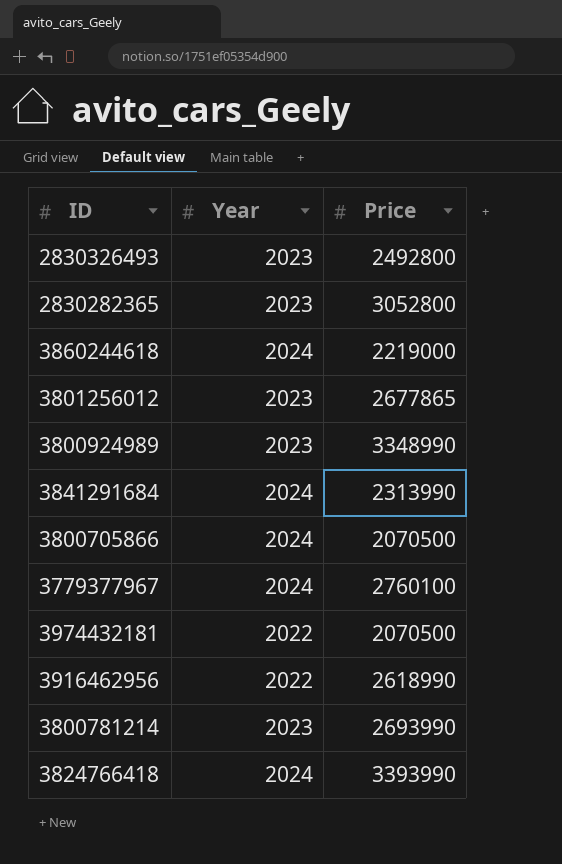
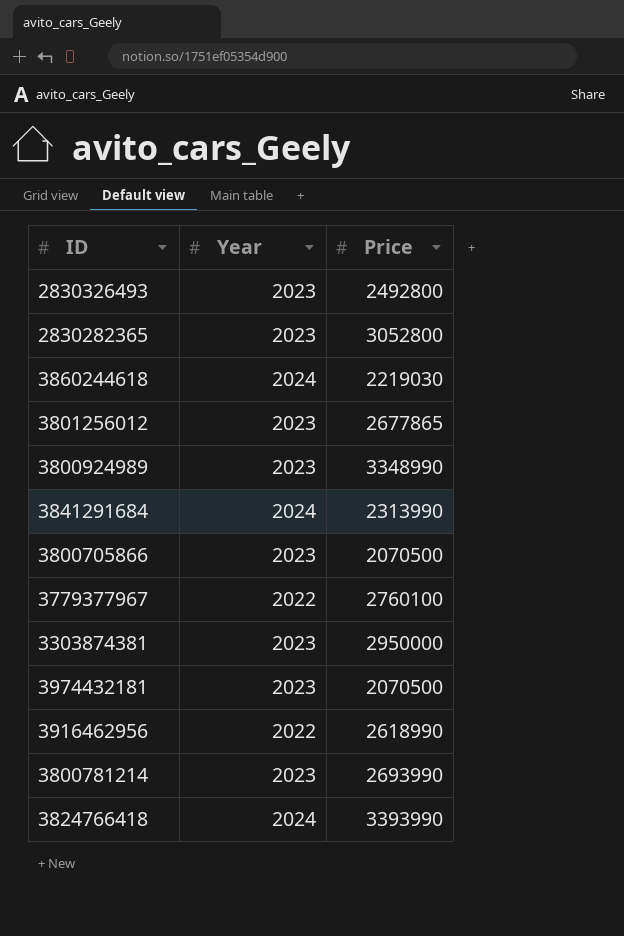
3860244618 | Price: 2219000 -> 2219030
3800705866 | Year: 2024 -> 2023
3779377967 | Year: 2024 -> 2022
row 3303874381: none -> 2023 | 2950000
3974432181 | Year: 2022 -> 2023

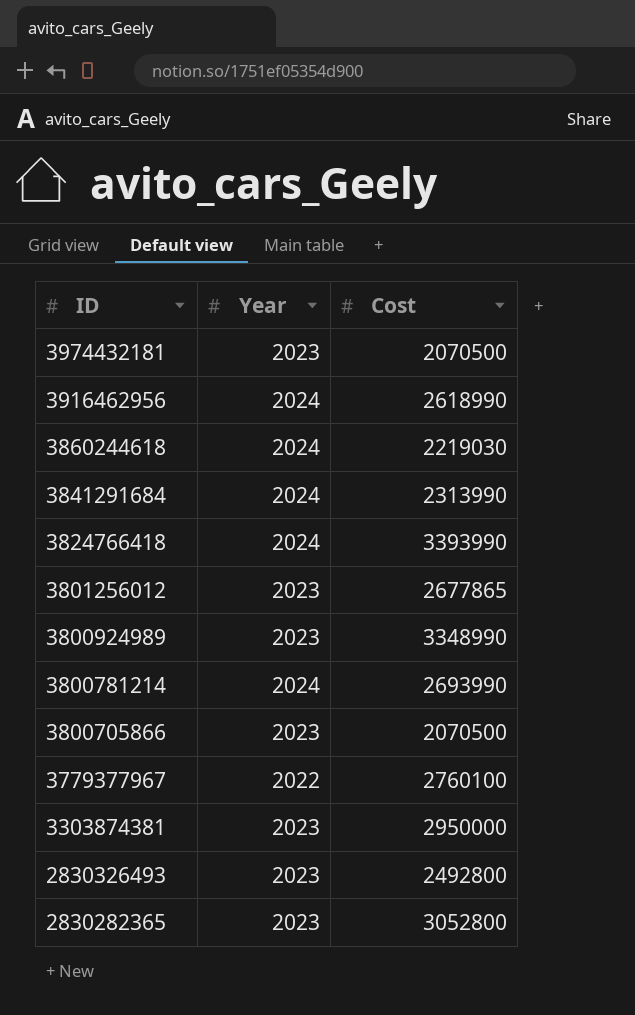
row order: none -> ID descending
column name: Price -> Cost
3916462956 | Year: 2022 -> 2024
3800781214 | Year: 2023 -> 2024

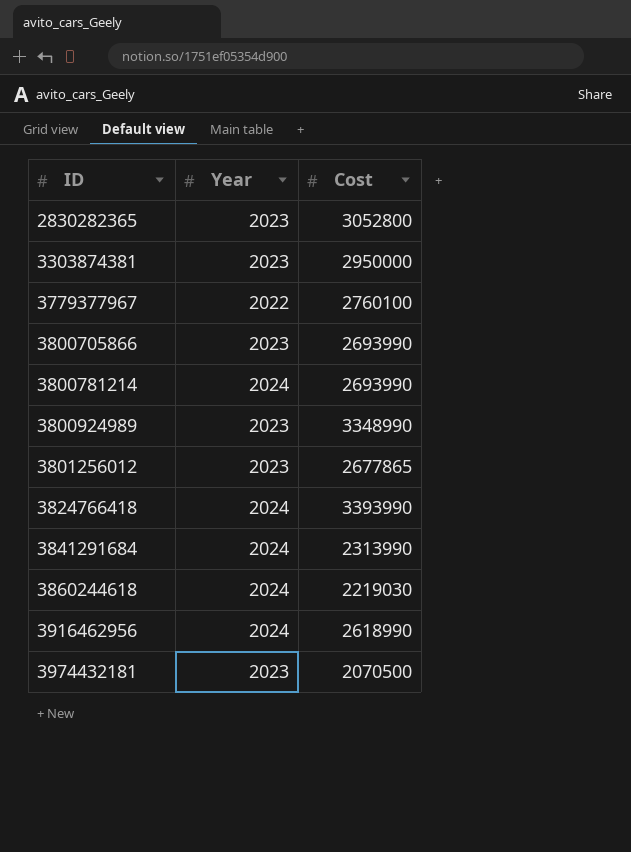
row order: ID descending -> ID ascending
row 2830326493: 2023 | 2492800 -> none
3800705866 | Cost: 2070500 -> 2693990

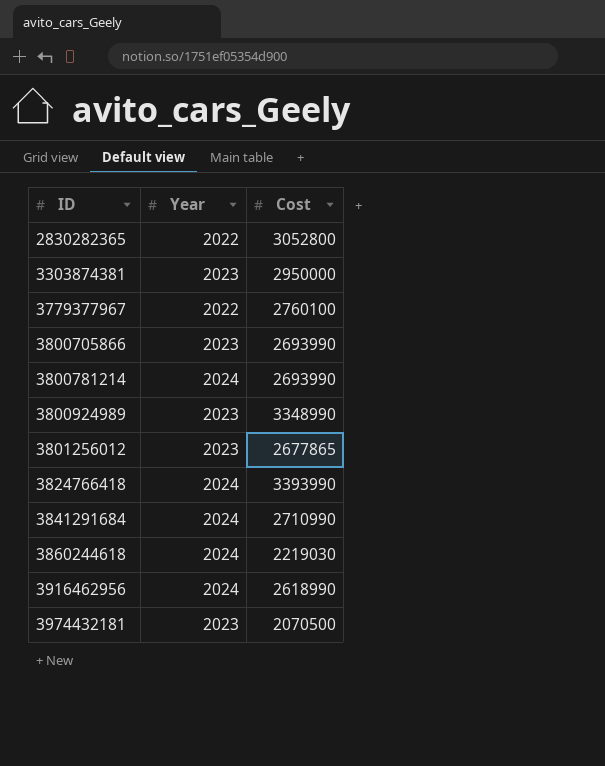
2830282365 | Year: 2023 -> 2022
3841291684 | Cost: 2313990 -> 2710990

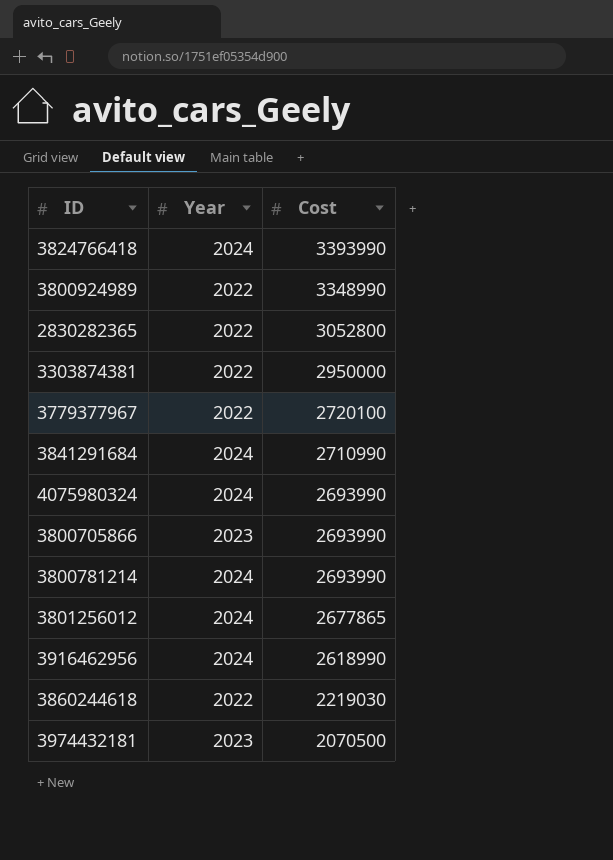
row order: ID ascending -> Cost descending
3800924989 | Year: 2023 -> 2022
3303874381 | Year: 2023 -> 2022
3779377967 | Cost: 2760100 -> 2720100
row 4075980324: none -> 2024 | 2693990
3801256012 | Year: 2023 -> 2024
3860244618 | Year: 2024 -> 2022

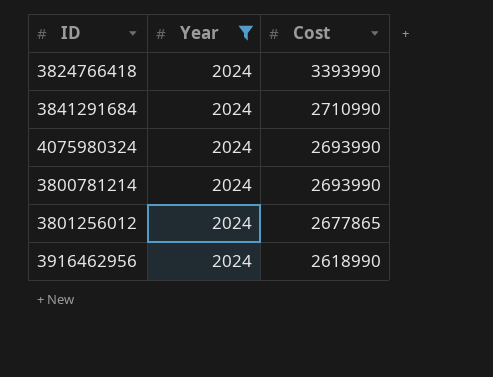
filter: none -> Year = 2024

